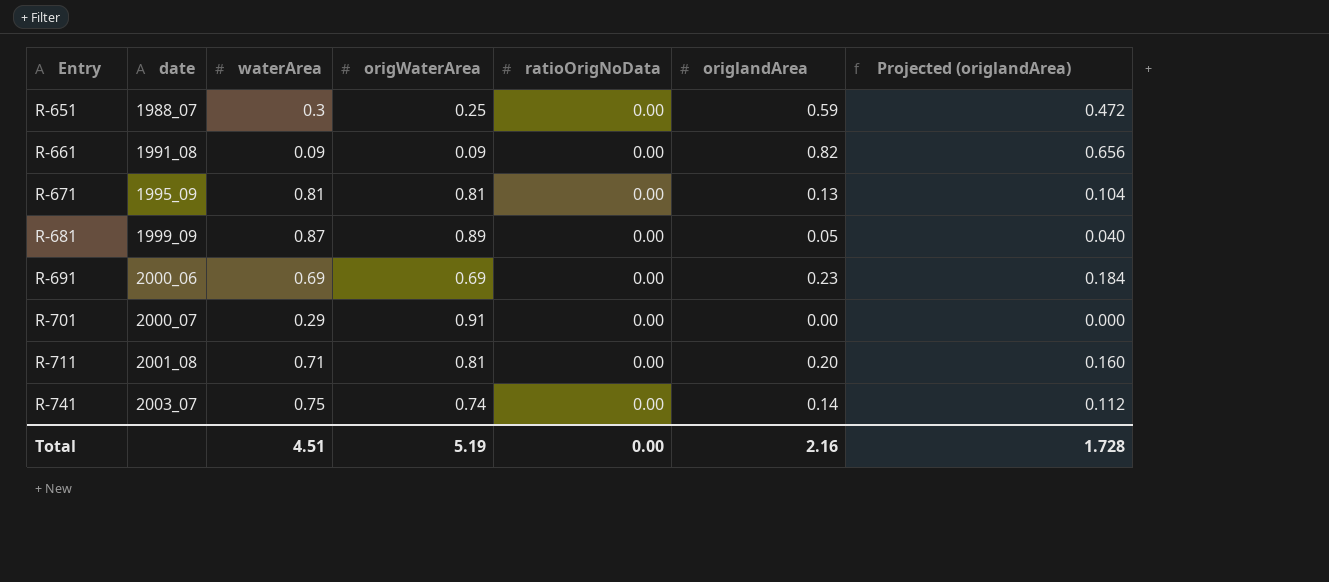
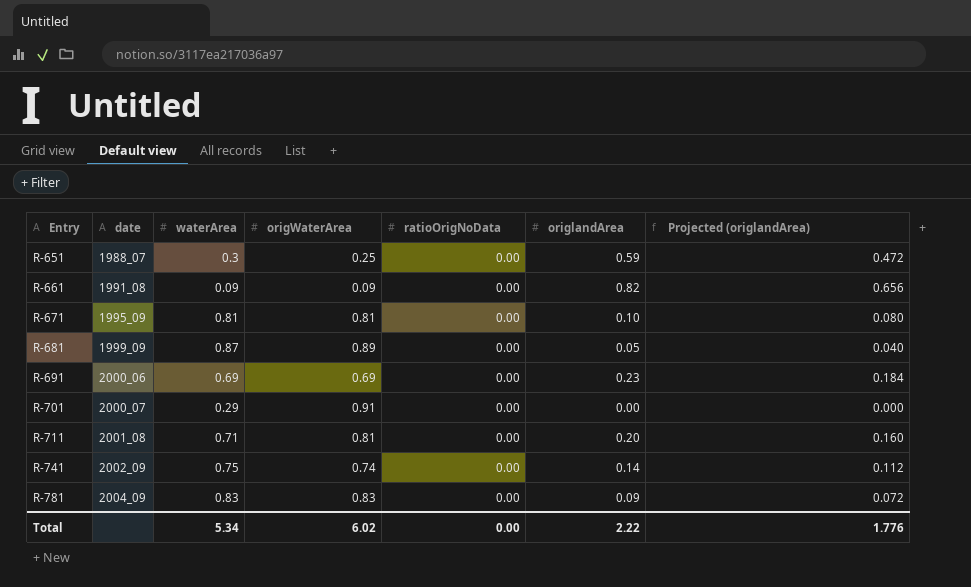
R-671 | origlandArea: 0.13 -> 0.10
R-671 | Projected (origlandArea): 0.104 -> 0.080
R-741 | date: 2003_07 -> 2002_09
row R-781: none -> 2004_09 | 0.83 | 0.83 | 0.00 | 0.09 | 0.072
Total | waterArea: 4.51 -> 5.34
Total | origWaterArea: 5.19 -> 6.02
Total | origlandArea: 2.16 -> 2.22
Total | Projected (origlandArea): 1.728 -> 1.776

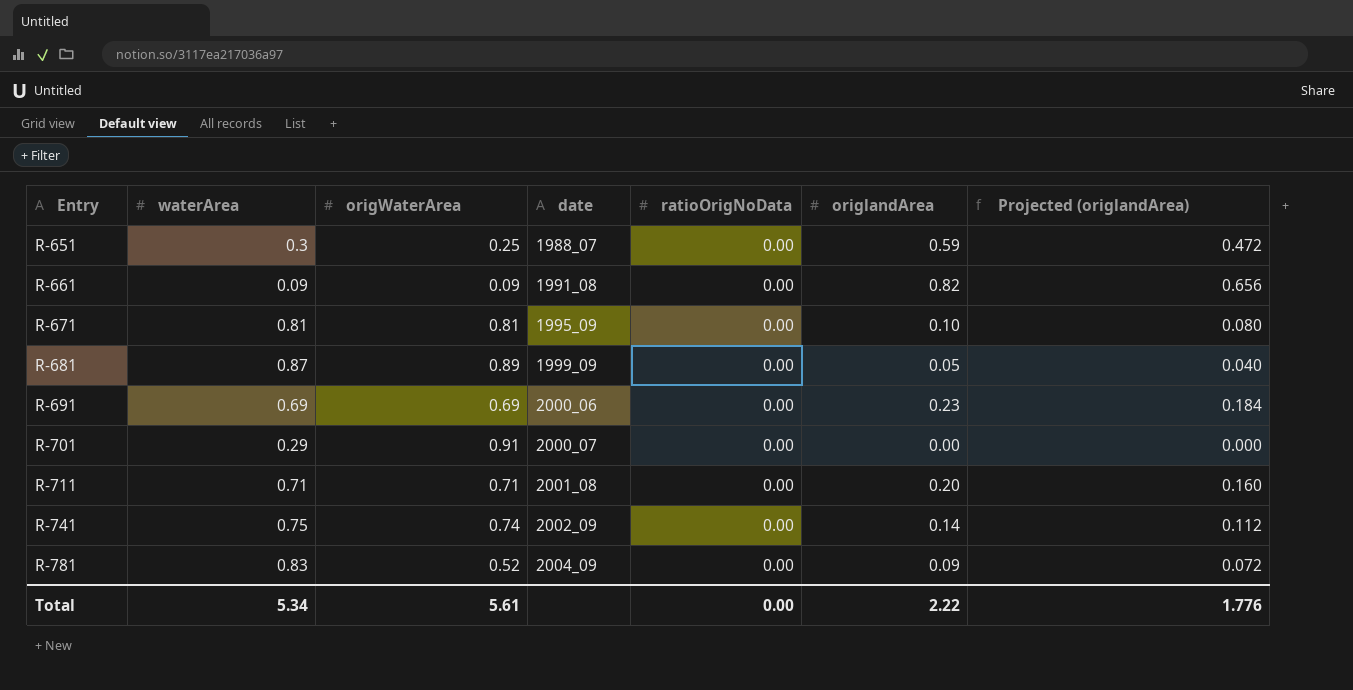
column date | position: 2 -> 4
R-711 | origWaterArea: 0.81 -> 0.71
R-781 | origWaterArea: 0.83 -> 0.52
Total | origWaterArea: 6.02 -> 5.61

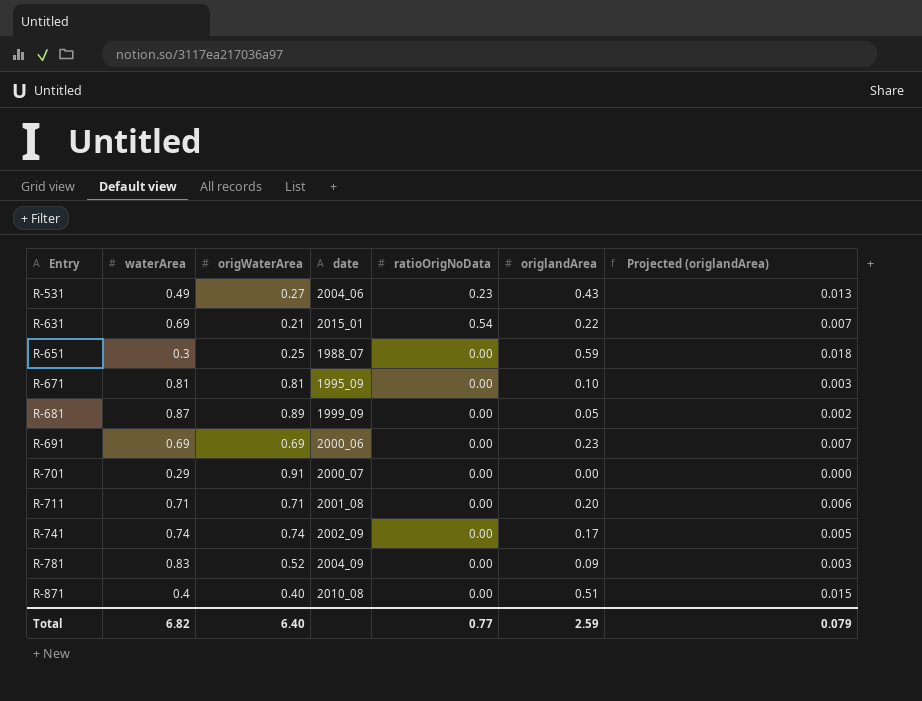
column Projected (origlandArea) | formula: [origlandArea] * 0.8 -> [origlandArea] * 0.03
row R-661: 0.09 | 0.09 | 1991_08 | 0.00 | 0.82 | 0.656 -> none
row R-531: none -> 0.49 | 0.27 | 2004_06 | 0.23 | 0.43 | 0.013
row R-631: none -> 0.69 | 0.21 | 2015_01 | 0.54 | 0.22 | 0.007
R-741 | waterArea: 0.75 -> 0.74
R-741 | origlandArea: 0.14 -> 0.17
row R-871: none -> 0.4 | 0.40 | 2010_08 | 0.00 | 0.51 | 0.015
Total | waterArea: 5.34 -> 6.82
Total | origWaterArea: 5.61 -> 6.40
Total | ratioOrigNoData: 0.00 -> 0.77
Total | origlandArea: 2.22 -> 2.59
Total | Projected (origlandArea): 1.776 -> 0.079

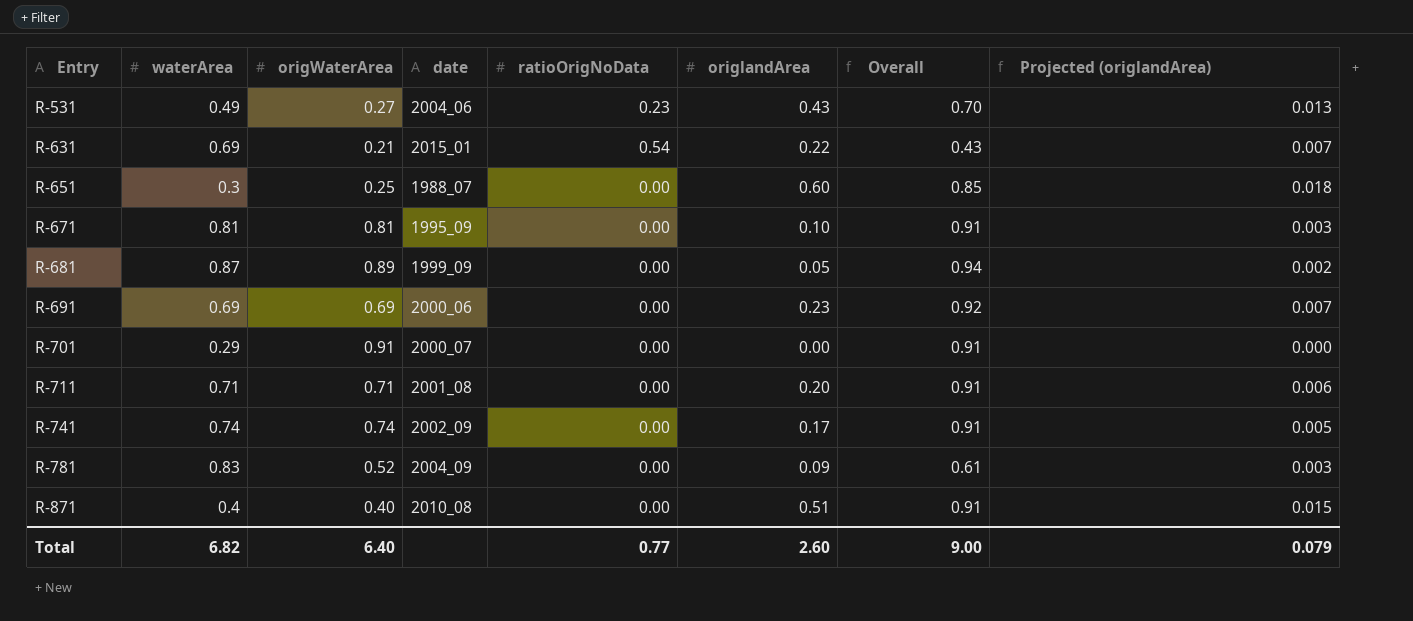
column Overall | formula: none -> [origWaterArea] + [origlandArea]
R-651 | origlandArea: 0.59 -> 0.60
Total | origlandArea: 2.59 -> 2.60

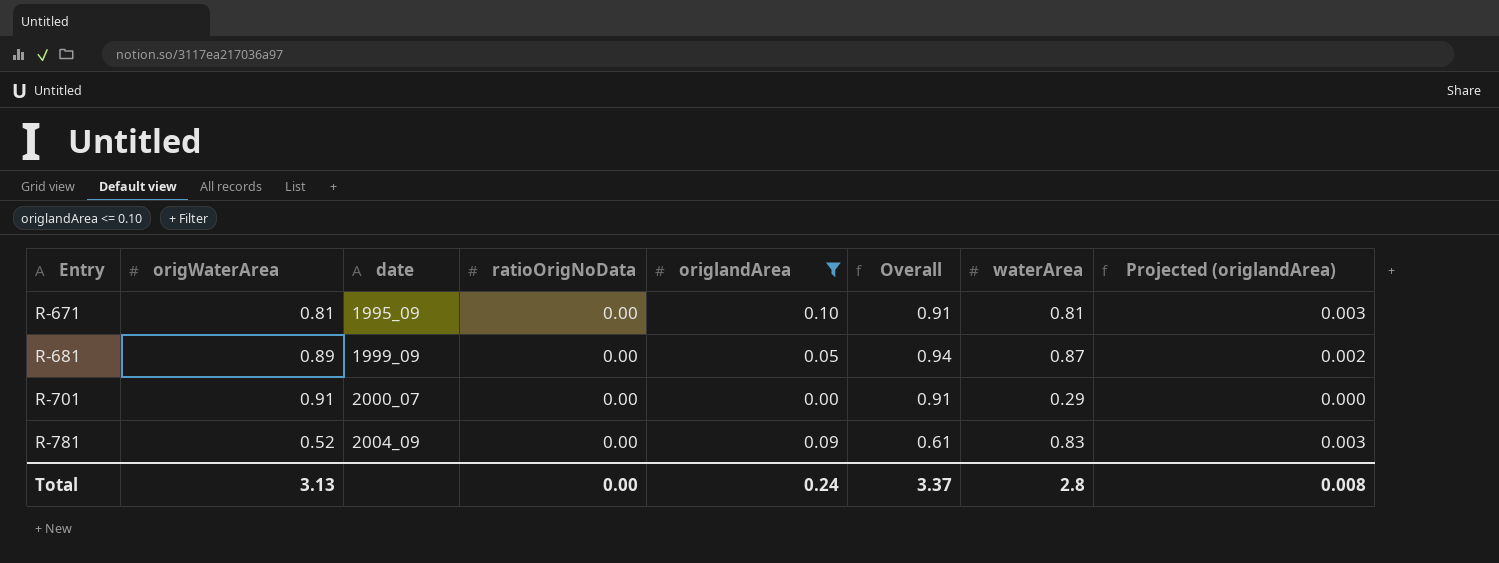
filter: none -> origlandArea <= 0.10
column waterArea | position: 2 -> 7
Total | origWaterArea: 6.40 -> 3.13
Total | ratioOrigNoData: 0.77 -> 0.00
Total | origlandArea: 2.60 -> 0.24
Total | Overall: 9.00 -> 3.37
Total | waterArea: 6.82 -> 2.8
Total | Projected (origlandArea): 0.079 -> 0.008

